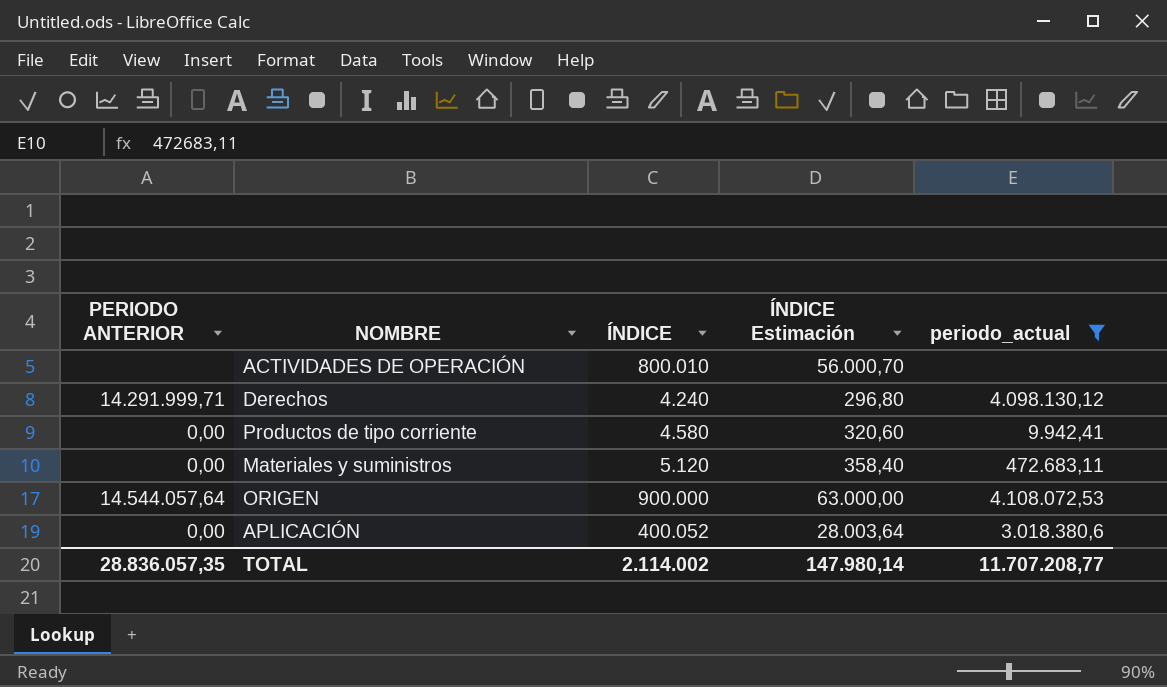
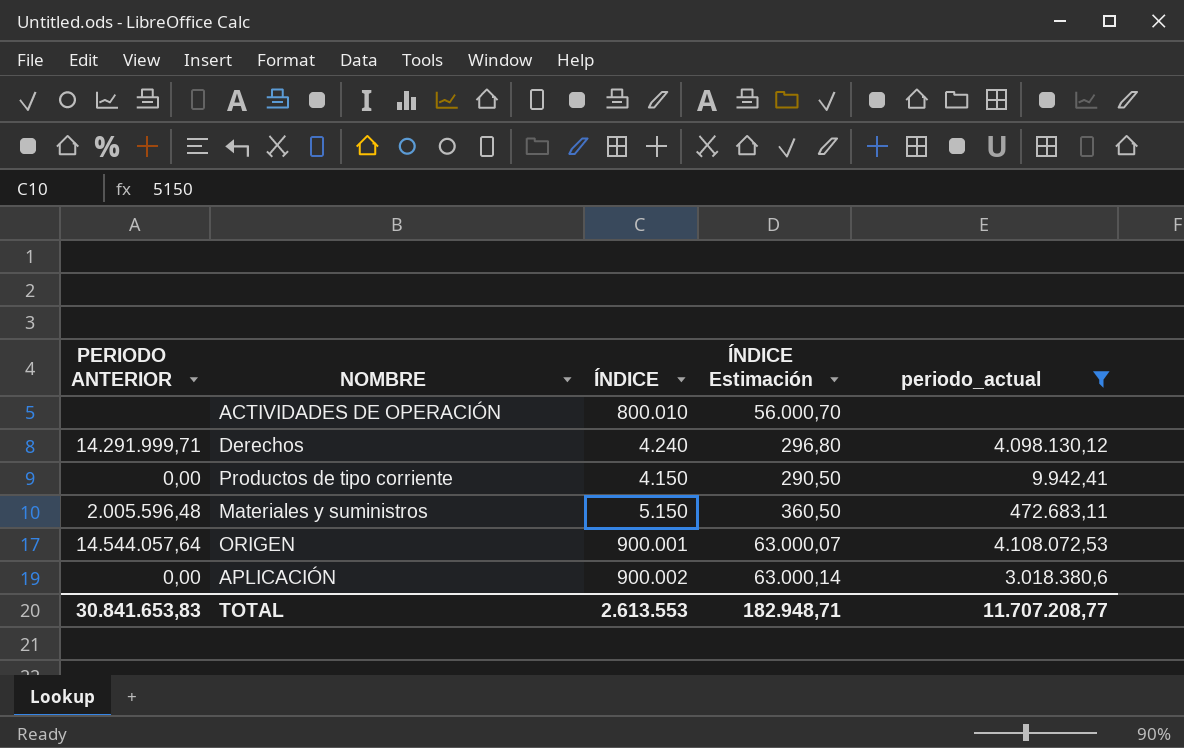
Productos de tipo corriente | ÍNDICE: 4.580 -> 4.150
Productos de tipo corriente | ÍNDICE Estimación: 320,60 -> 290,50
Materiales y suministros | PERIODO ANTERIOR: 0,00 -> 2.005.596,48
Materiales y suministros | ÍNDICE: 5.120 -> 5.150
Materiales y suministros | ÍNDICE Estimación: 358,40 -> 360,50
ORIGEN | ÍNDICE: 900.000 -> 900.001
ORIGEN | ÍNDICE Estimación: 63.000,00 -> 63.000,07
APLICACIÓN | ÍNDICE: 400.052 -> 900.002
APLICACIÓN | ÍNDICE Estimación: 28.003,64 -> 63.000,14
TOTAL | PERIODO ANTERIOR: 28.836.057,35 -> 30.841.653,83
TOTAL | ÍNDICE: 2.114.002 -> 2.613.553
TOTAL | ÍNDICE Estimación: 147.980,14 -> 182.948,71

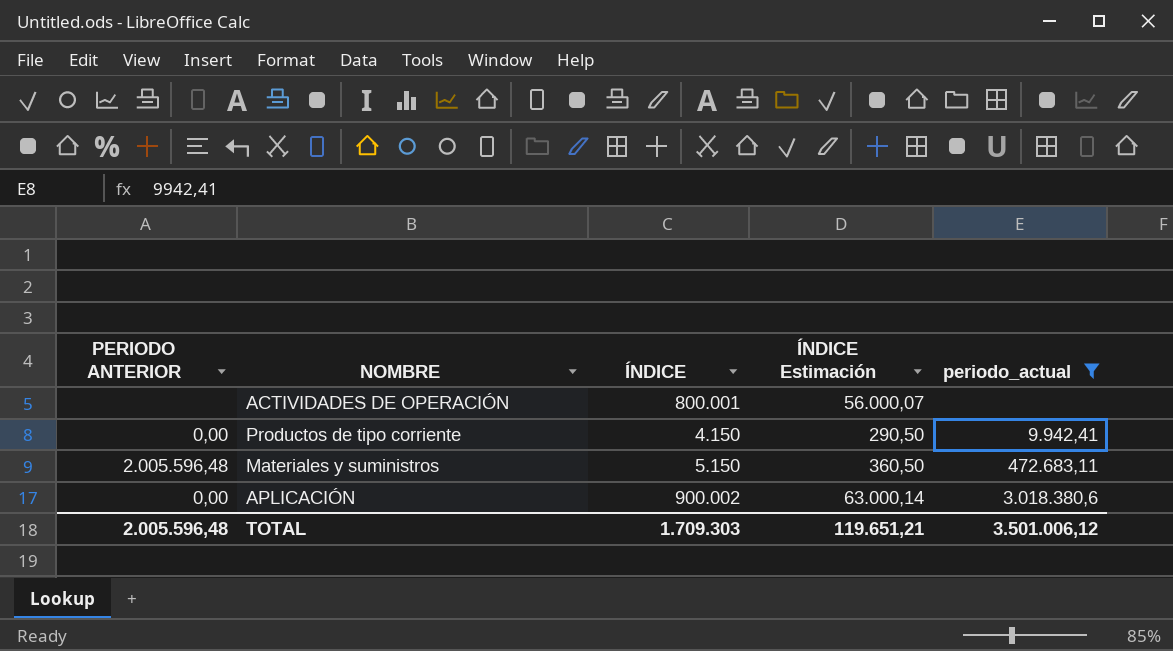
row Derechos: 14.291.999,71 | 4.240 | 296,80 | 4.098.130,12 -> none
row ORIGEN: 14.544.057,64 | 900.001 | 63.000,07 | 4.108.072,53 -> none
ACTIVIDADES DE OPERACIÓN | ÍNDICE: 800.010 -> 800.001
ACTIVIDADES DE OPERACIÓN | ÍNDICE Estimación: 56.000,70 -> 56.000,07
TOTAL | PERIODO ANTERIOR: 30.841.653,83 -> 2.005.596,48
TOTAL | ÍNDICE: 2.613.553 -> 1.709.303
TOTAL | ÍNDICE Estimación: 182.948,71 -> 119.651,21
TOTAL | periodo_actual: 11.707.208,77 -> 3.501.006,12

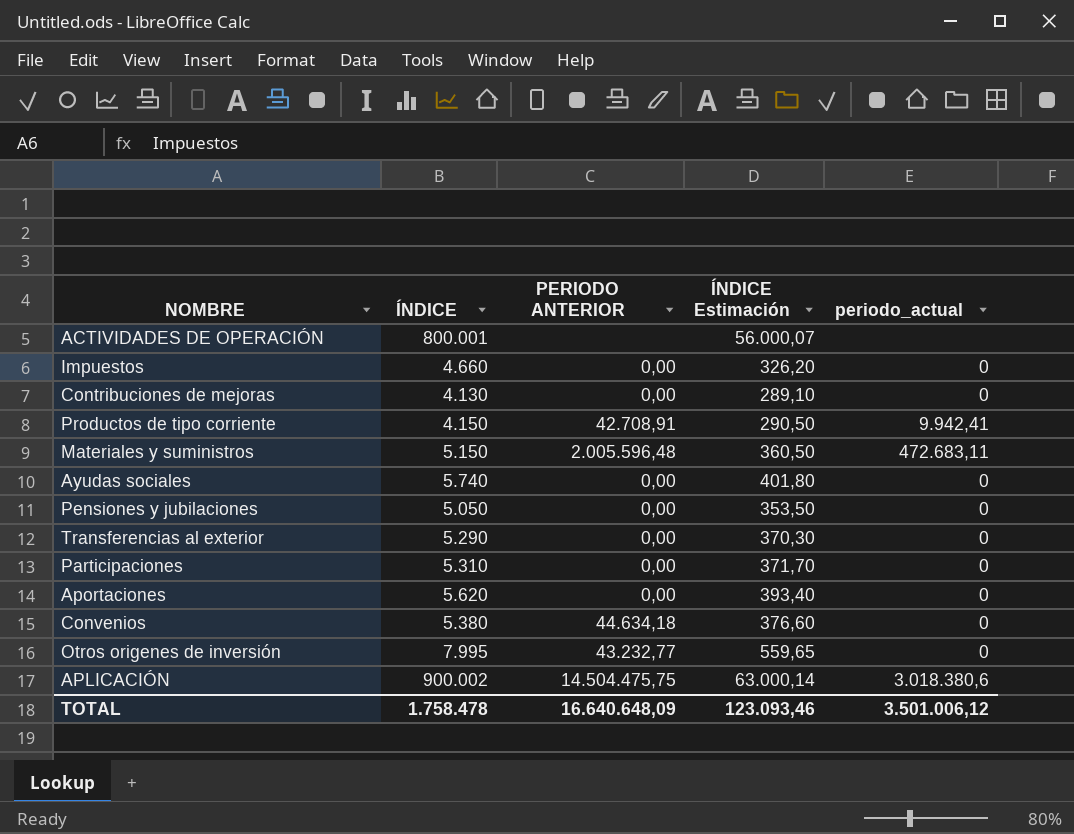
filter: periodo_actual != 0 -> none
column PERIODO ANTERIOR | position: 1 -> 3
Productos de tipo corriente | PERIODO ANTERIOR: 0,00 -> 42.708,91
APLICACIÓN | PERIODO ANTERIOR: 0,00 -> 14.504.475,75
TOTAL | ÍNDICE: 1.709.303 -> 1.758.478
TOTAL | PERIODO ANTERIOR: 2.005.596,48 -> 16.640.648,09
TOTAL | ÍNDICE Estimación: 119.651,21 -> 123.093,46

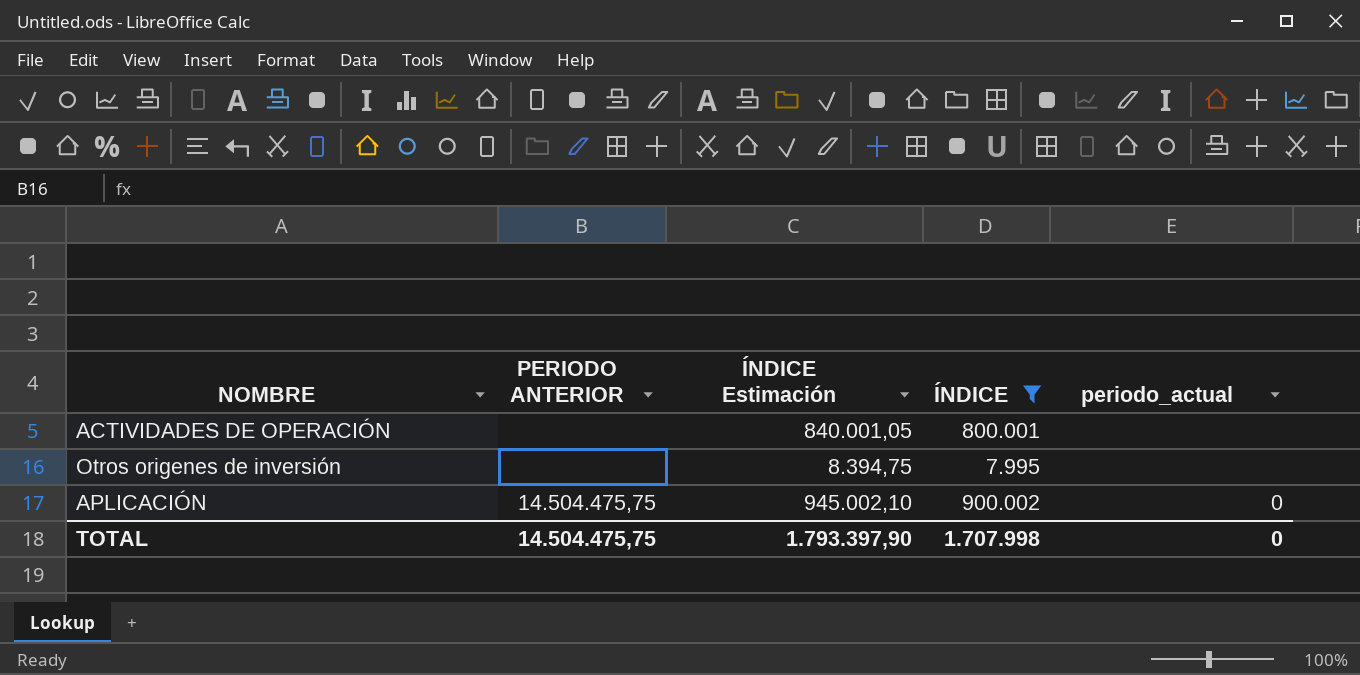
filter: none -> ÍNDICE >= 7.995
column ÍNDICE Estimación | formula: [ÍNDICE] * 0,07 -> [ÍNDICE] * 1,05
column ÍNDICE | position: 2 -> 4
Otros origenes de inversión | PERIODO ANTERIOR: 43.232,77 -> none
Otros origenes de inversión | periodo_actual: 0 -> none
APLICACIÓN | periodo_actual: 3.018.380,6 -> 0
TOTAL | PERIODO ANTERIOR: 16.640.648,09 -> 14.504.475,75
TOTAL | ÍNDICE Estimación: 123.093,46 -> 1.793.397,90
TOTAL | ÍNDICE: 1.758.478 -> 1.707.998
TOTAL | periodo_actual: 3.501.006,12 -> 0

